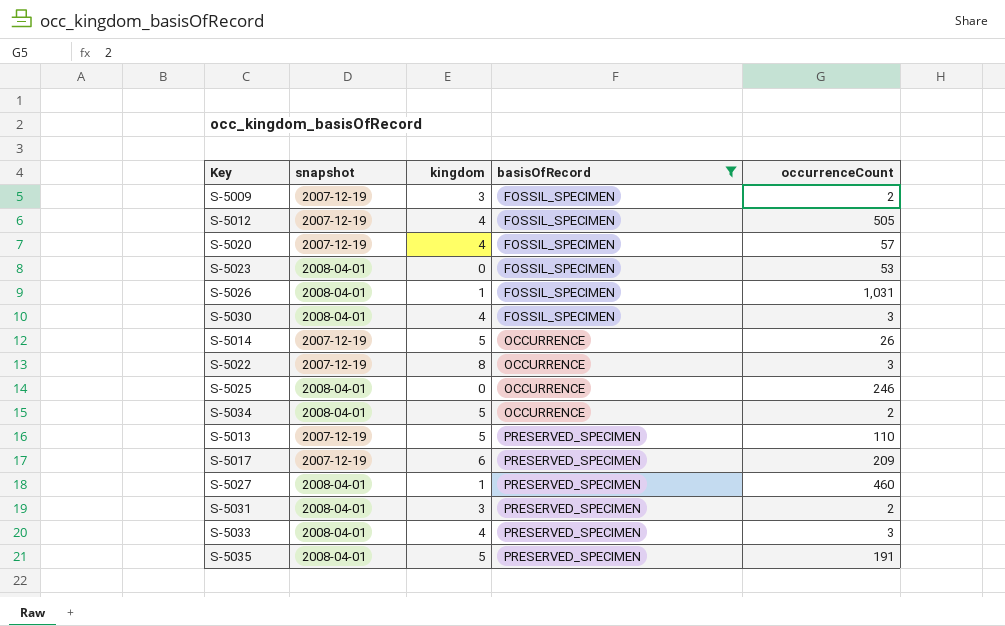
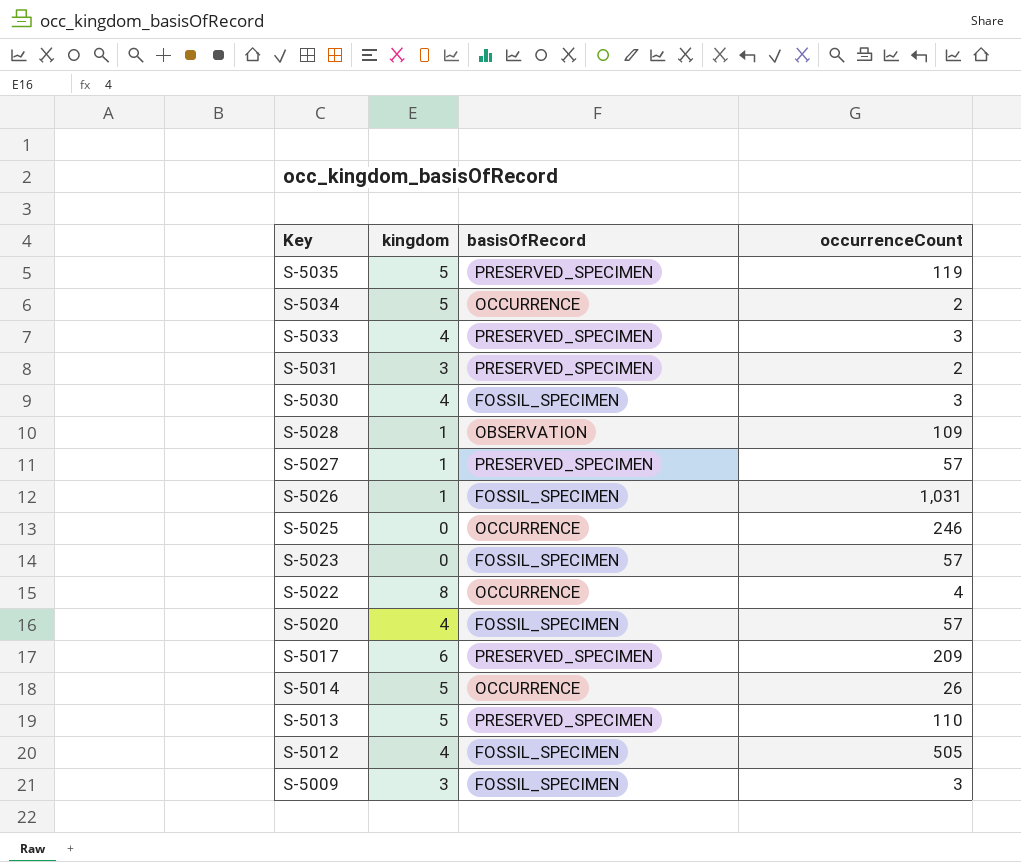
filter: basisOfRecord != OBSERVATION -> none
row order: basisOfRecord ascending -> Key descending
column snapshot | position: 2 -> none
S-5035 | occurrenceCount: 191 -> 119
S-5027 | occurrenceCount: 460 -> 57
S-5023 | occurrenceCount: 53 -> 57
S-5022 | occurrenceCount: 3 -> 4
S-5009 | occurrenceCount: 2 -> 3

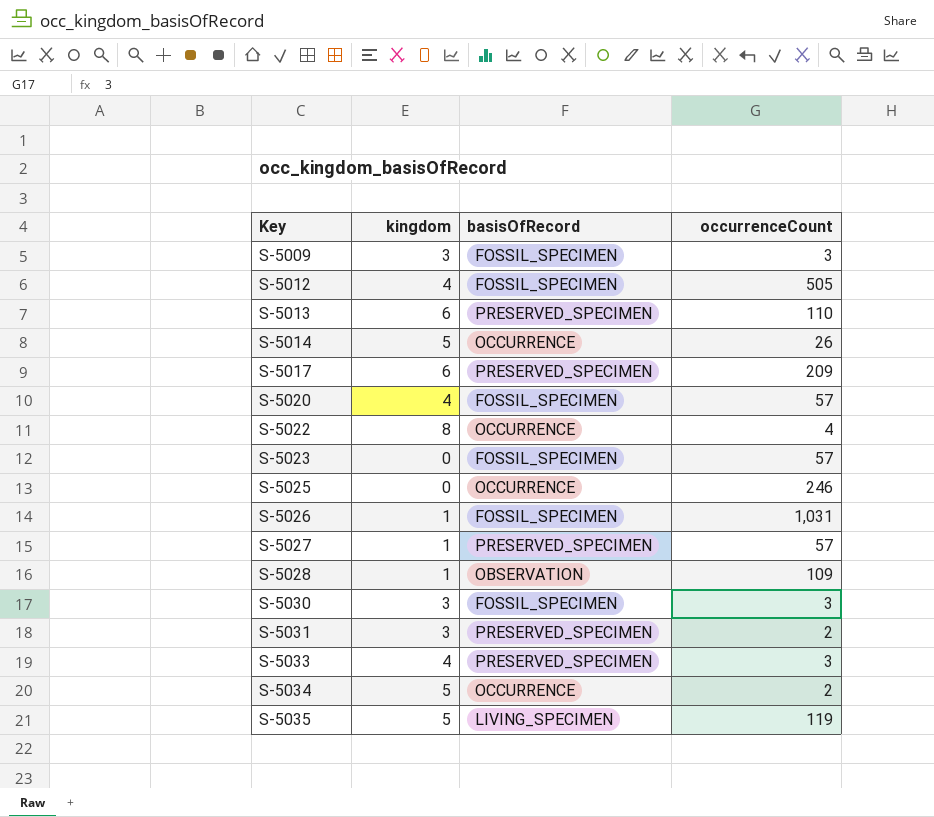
row order: Key descending -> Key ascending
S-5013 | kingdom: 5 -> 6
S-5030 | kingdom: 4 -> 3
S-5035 | basisOfRecord: PRESERVED_SPECIMEN -> LIVING_SPECIMEN

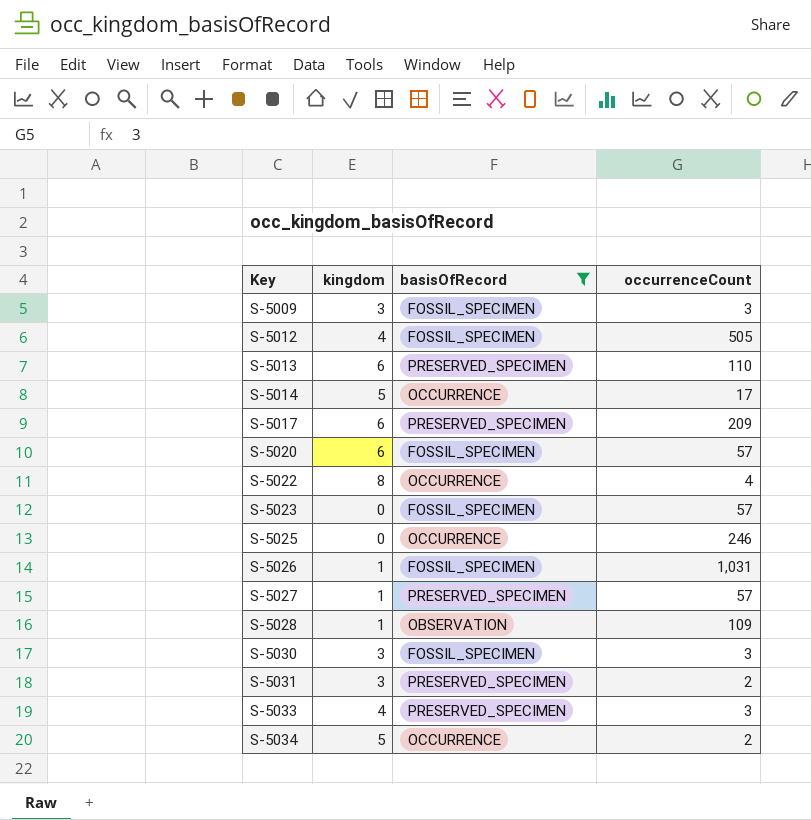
filter: none -> basisOfRecord != LIVING_SPECIMEN
S-5014 | occurrenceCount: 26 -> 17
S-5020 | kingdom: 4 -> 6

